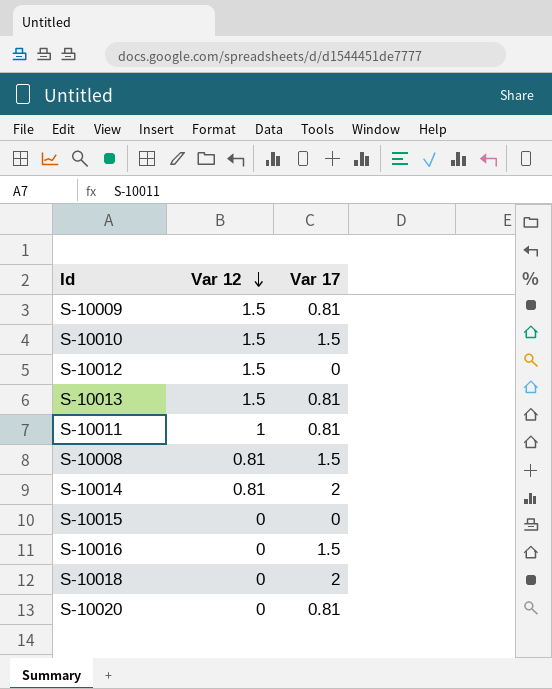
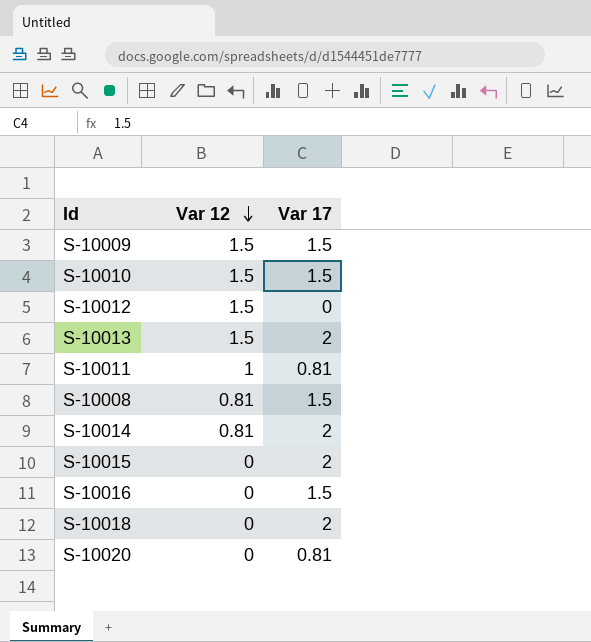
S-10009 | Var 17: 0.81 -> 1.5
S-10013 | Var 17: 0.81 -> 2
S-10015 | Var 17: 0 -> 2

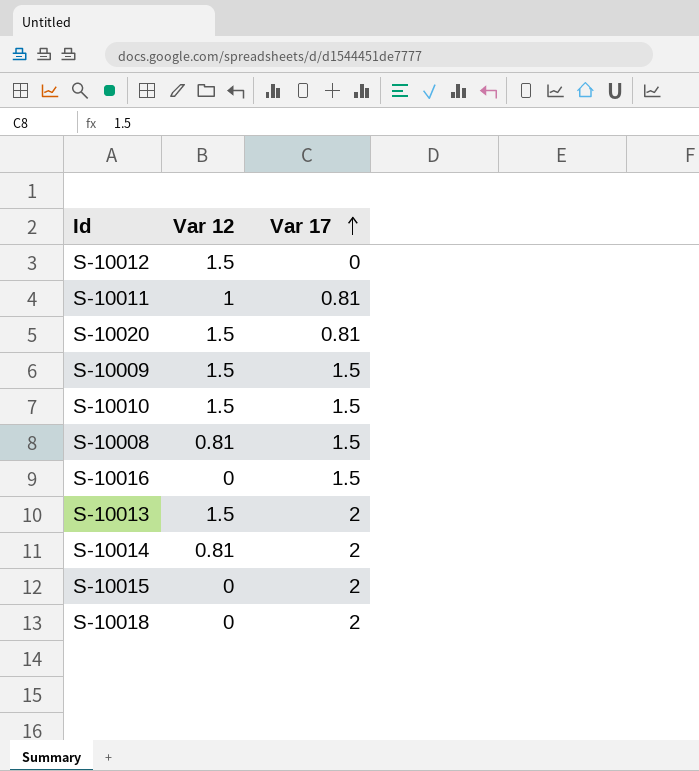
row order: Var 12 descending -> Var 17 ascending
S-10020 | Var 12: 0 -> 1.5

